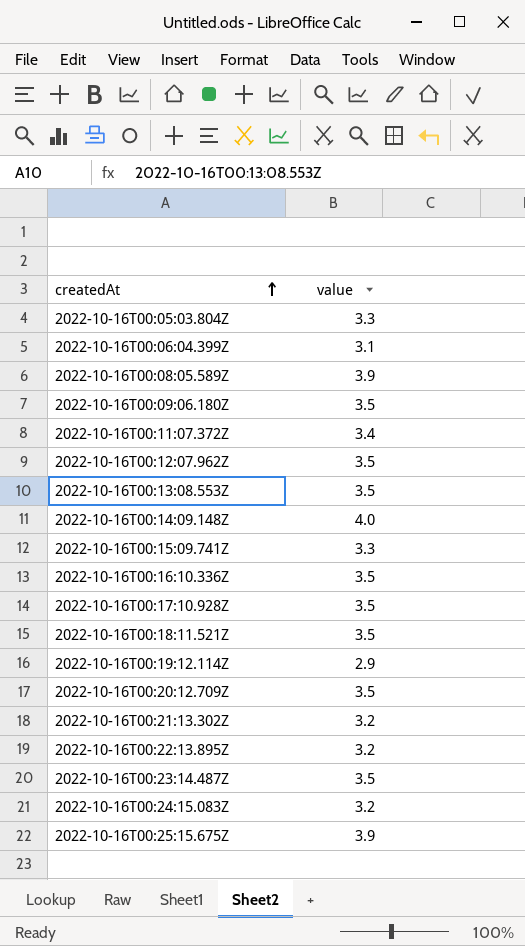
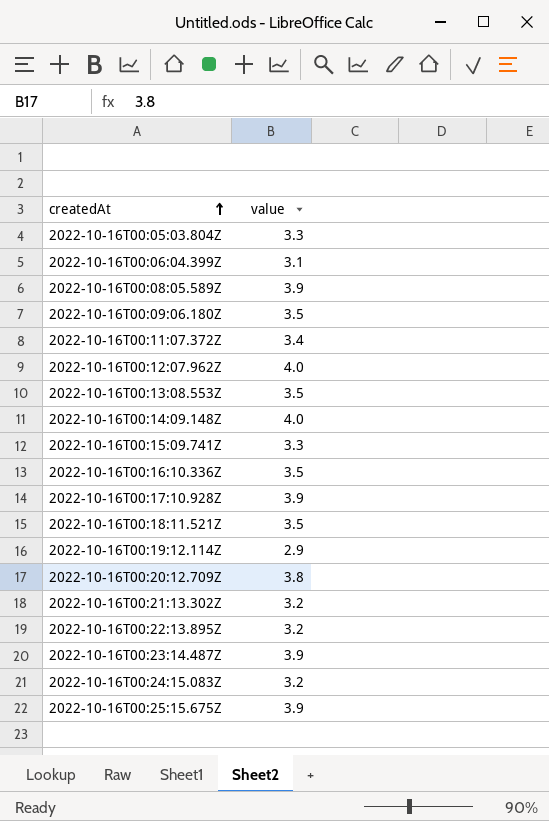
2022-10-16T00:12:07.962Z | value: 3.5 -> 4.0
2022-10-16T00:17:10.928Z | value: 3.5 -> 3.9
2022-10-16T00:20:12.709Z | value: 3.5 -> 3.8
2022-10-16T00:23:14.487Z | value: 3.5 -> 3.9

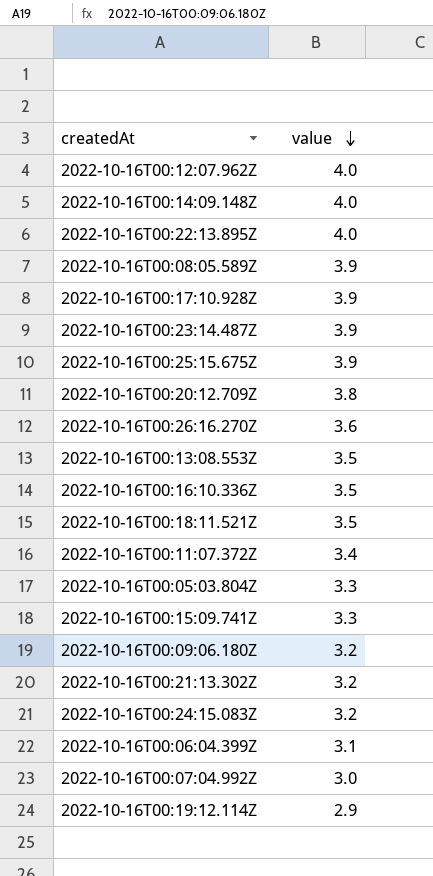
row order: createdAt ascending -> value descending
2022-10-16T00:22:13.895Z | value: 3.2 -> 4.0
row 2022-10-16T00:26:16.270Z: none -> 3.6
2022-10-16T00:09:06.180Z | value: 3.5 -> 3.2
row 2022-10-16T00:07:04.992Z: none -> 3.0

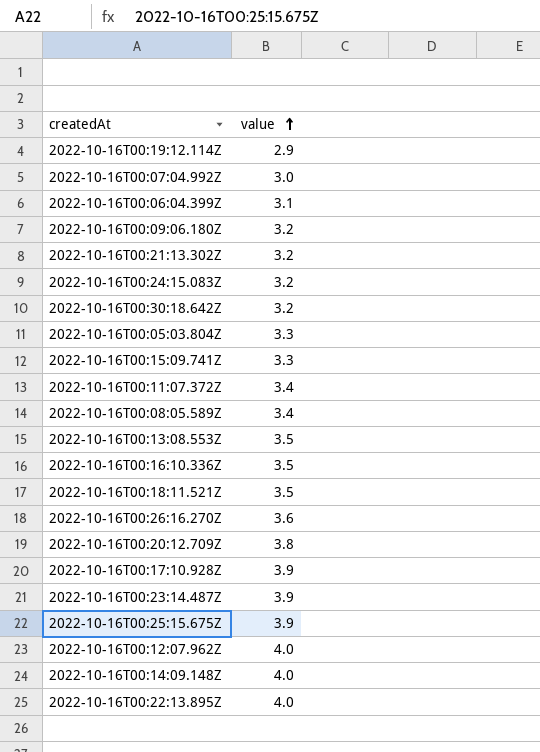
row order: value descending -> value ascending
row 2022-10-16T00:30:18.642Z: none -> 3.2
2022-10-16T00:08:05.589Z | value: 3.9 -> 3.4

